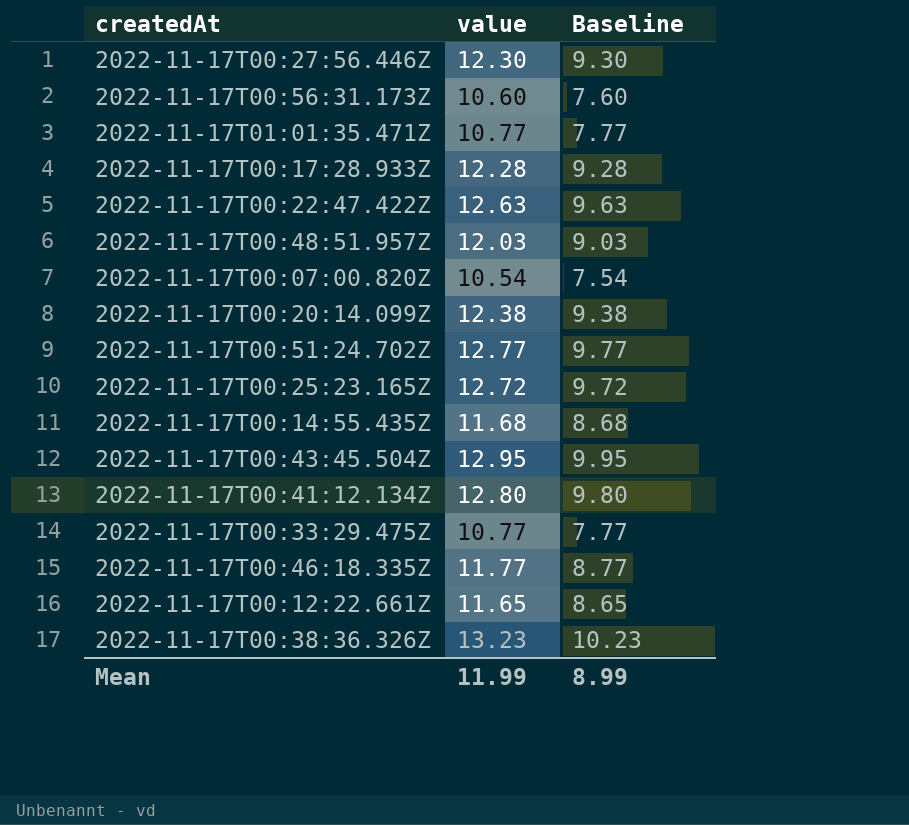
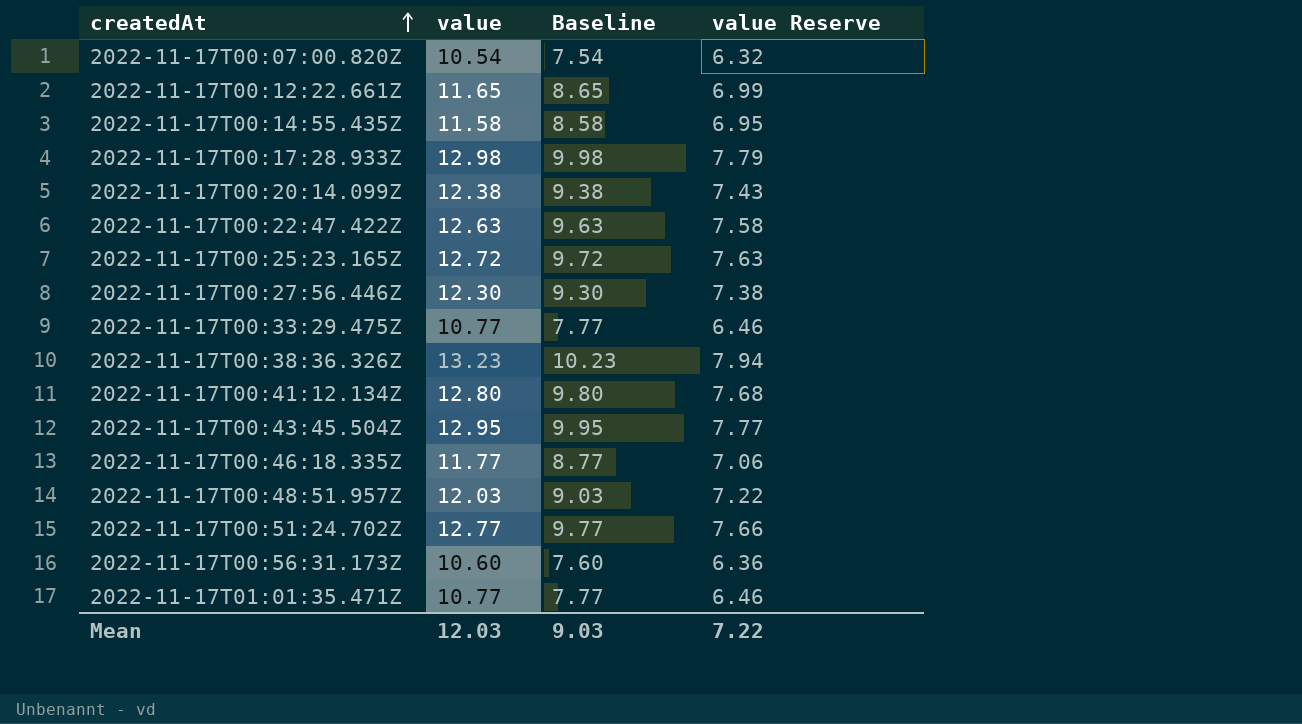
row order: none -> createdAt ascending
column value Reserve | formula: none -> [value] * 0.6
2022-11-17T00:14:55.435Z | value: 11.68 -> 11.58
2022-11-17T00:14:55.435Z | Baseline: 8.68 -> 8.58
2022-11-17T00:17:28.933Z | value: 12.28 -> 12.98
2022-11-17T00:17:28.933Z | Baseline: 9.28 -> 9.98
Mean | value: 11.99 -> 12.03
Mean | Baseline: 8.99 -> 9.03

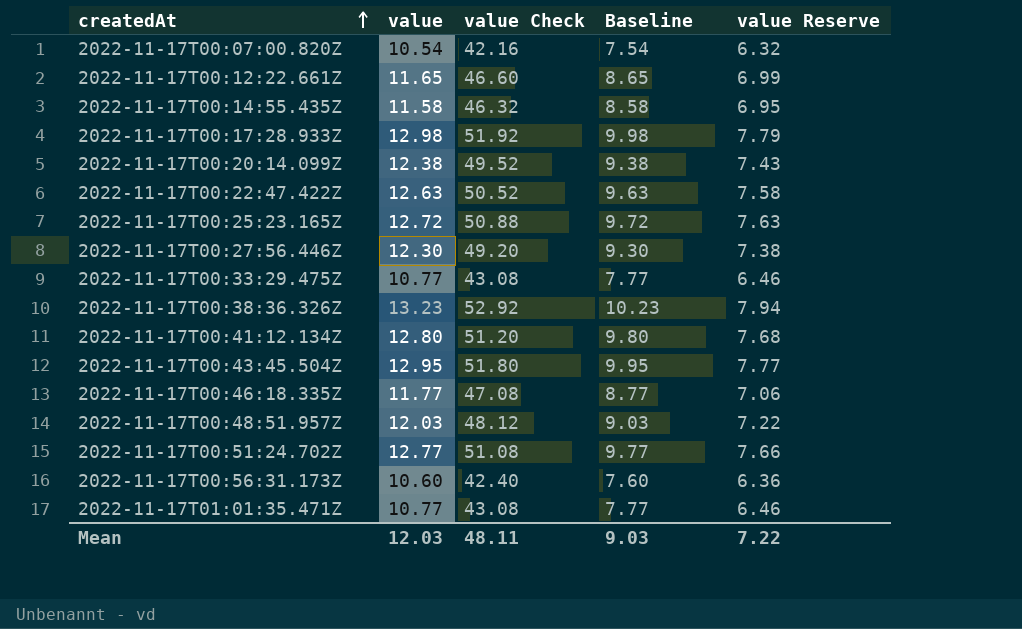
column value Check | formula: none -> [value] * 4

